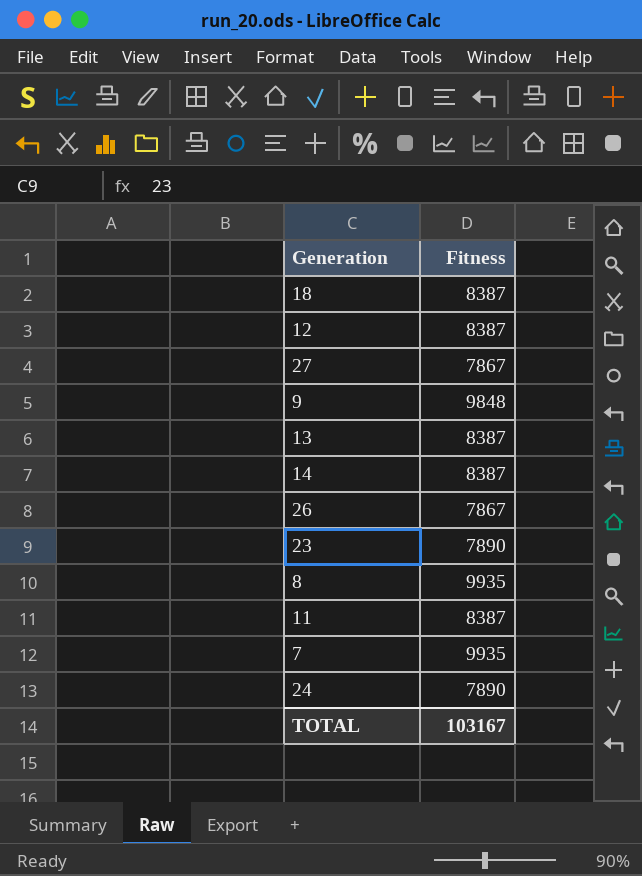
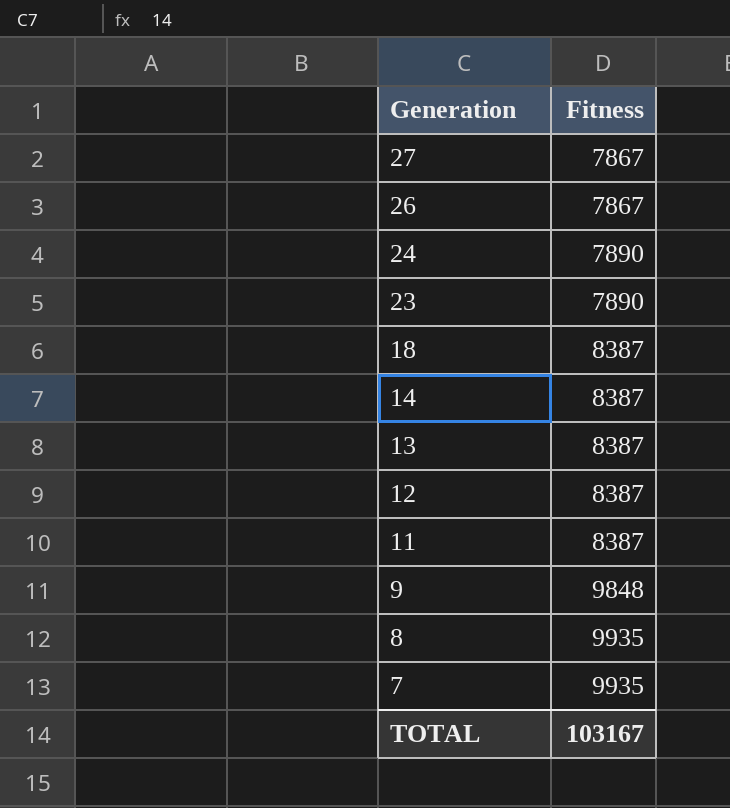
row order: none -> Generation descending

